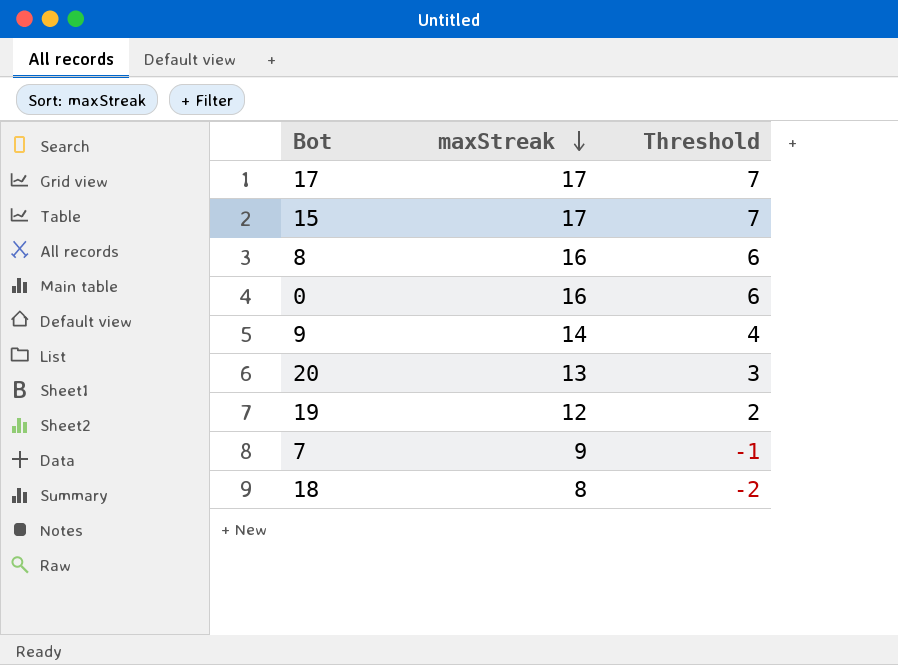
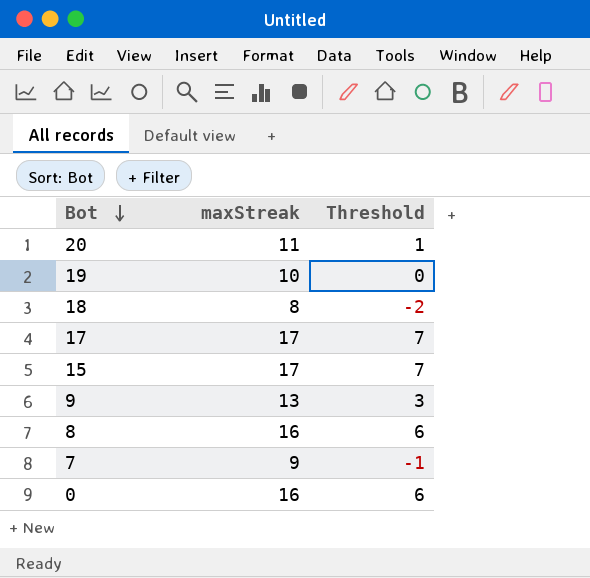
row order: maxStreak descending -> Bot descending
20 | maxStreak: 13 -> 11
20 | Threshold: 3 -> 1
19 | maxStreak: 12 -> 10
19 | Threshold: 2 -> 0
9 | maxStreak: 14 -> 13
9 | Threshold: 4 -> 3

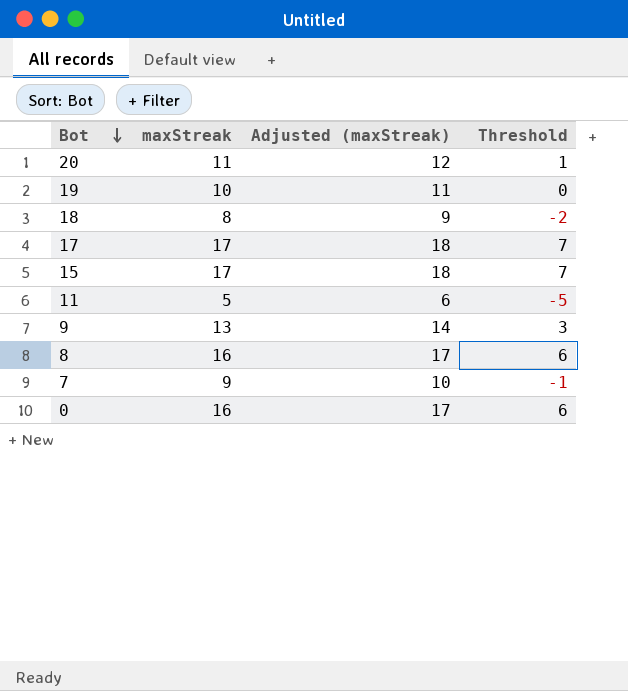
column Adjusted (maxStreak) | formula: none -> [maxStreak] + 1
row 11: none -> 5 | 6 | -5

